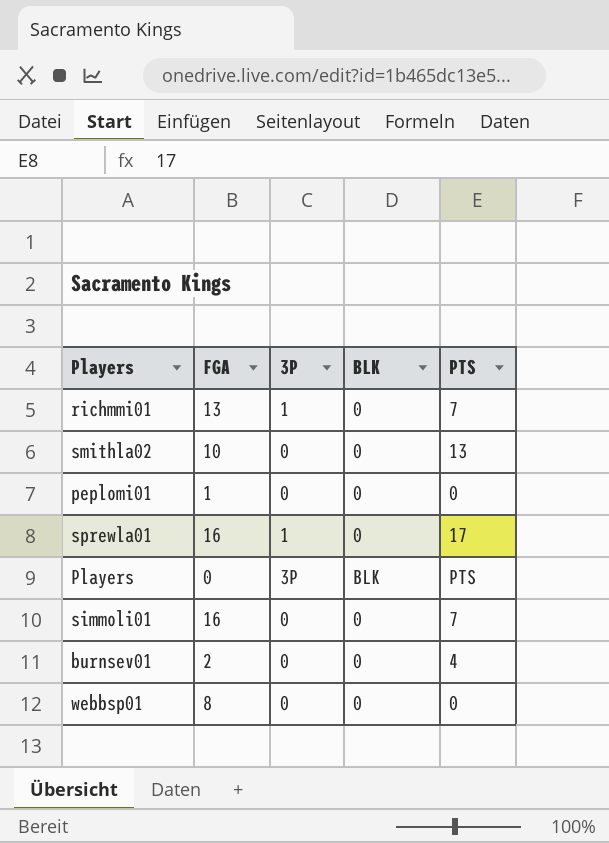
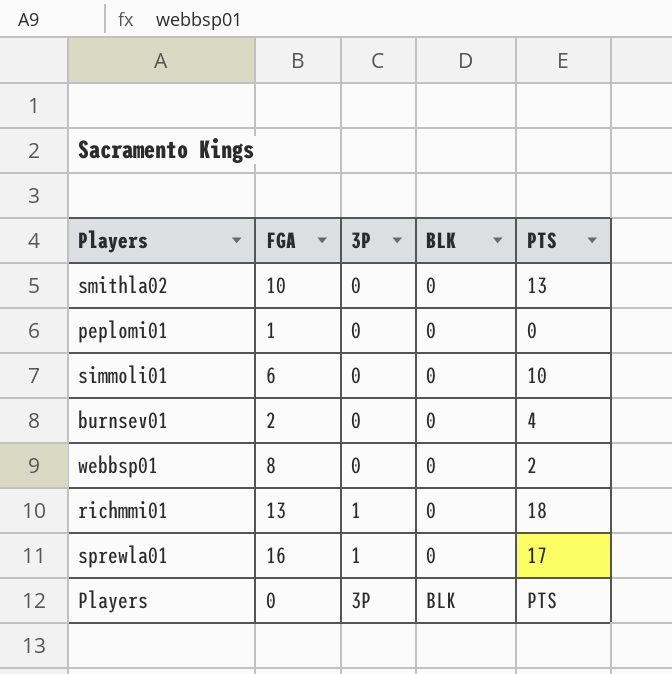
row order: none -> 3P ascending
simmoli01 | FGA: 16 -> 6
simmoli01 | PTS: 7 -> 10
webbsp01 | PTS: 0 -> 2
richmmi01 | PTS: 7 -> 18

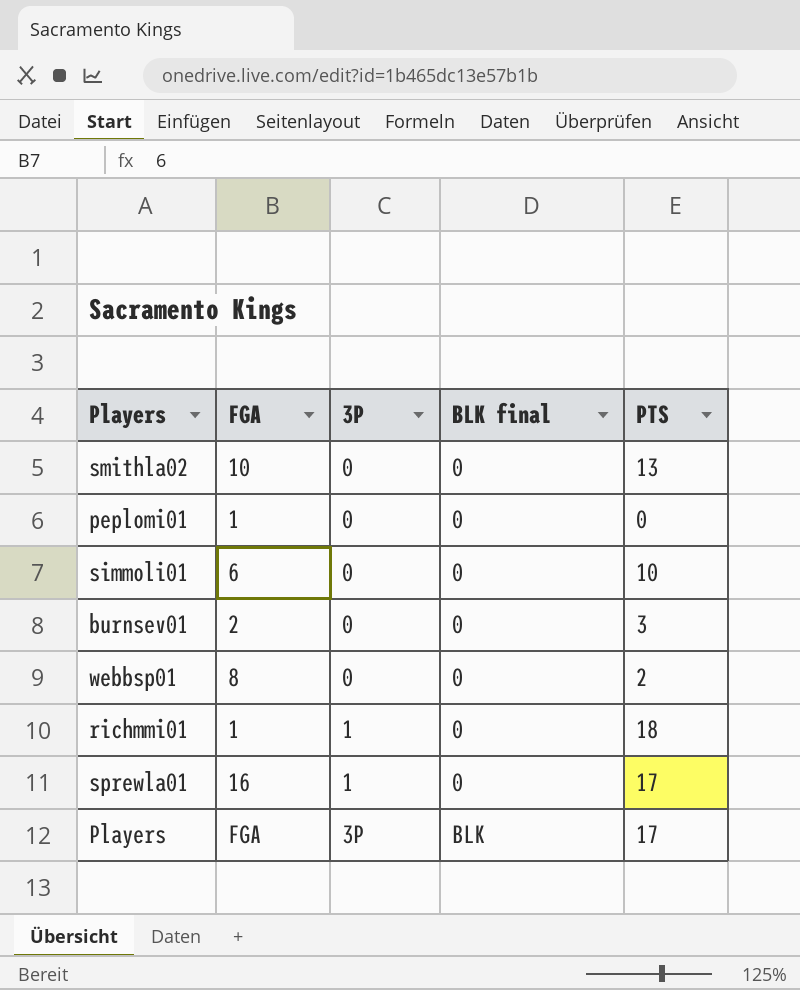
column name: BLK -> BLK final
burnsev01 | PTS: 4 -> 3
richmmi01 | FGA: 13 -> 1
Players | FGA: 0 -> FGA
Players | PTS: PTS -> 17

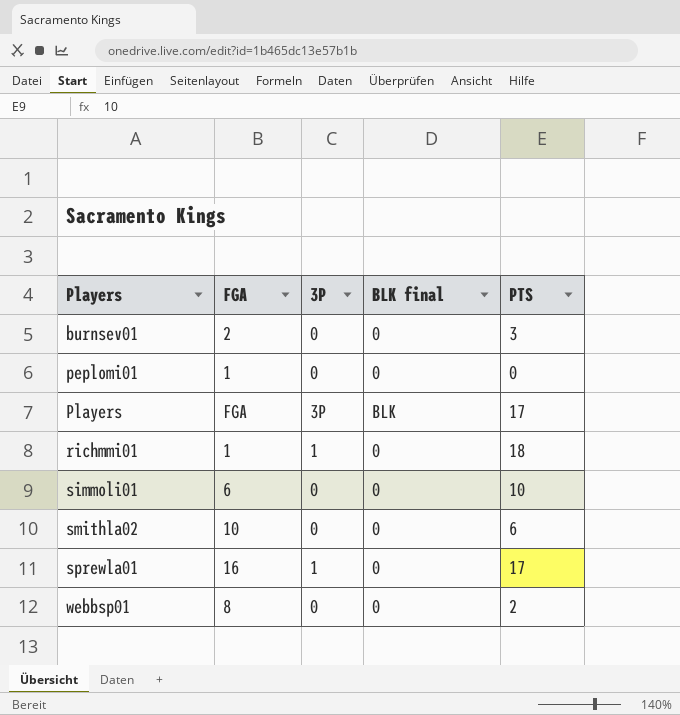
row order: 3P ascending -> Players ascending
smithla02 | PTS: 13 -> 6

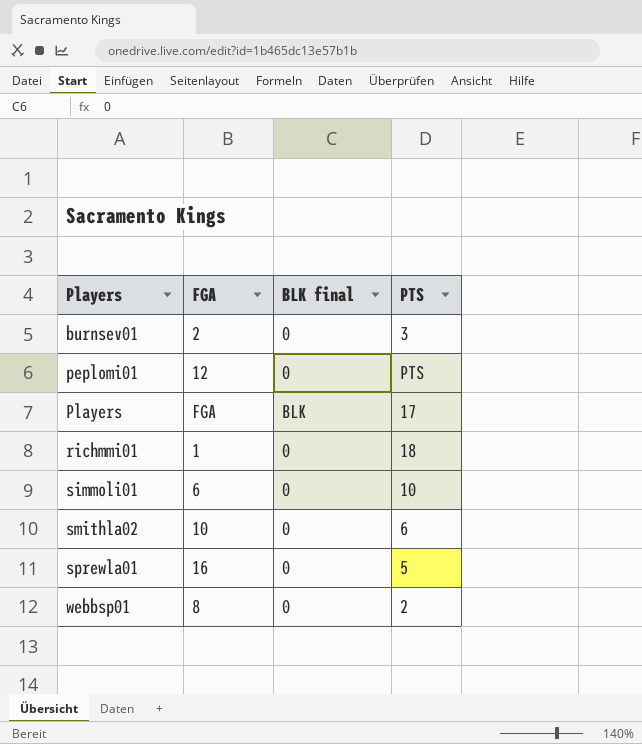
column 3P | position: 3 -> none
peplomi01 | FGA: 1 -> 12
peplomi01 | PTS: 0 -> PTS
sprewla01 | PTS: 17 -> 5

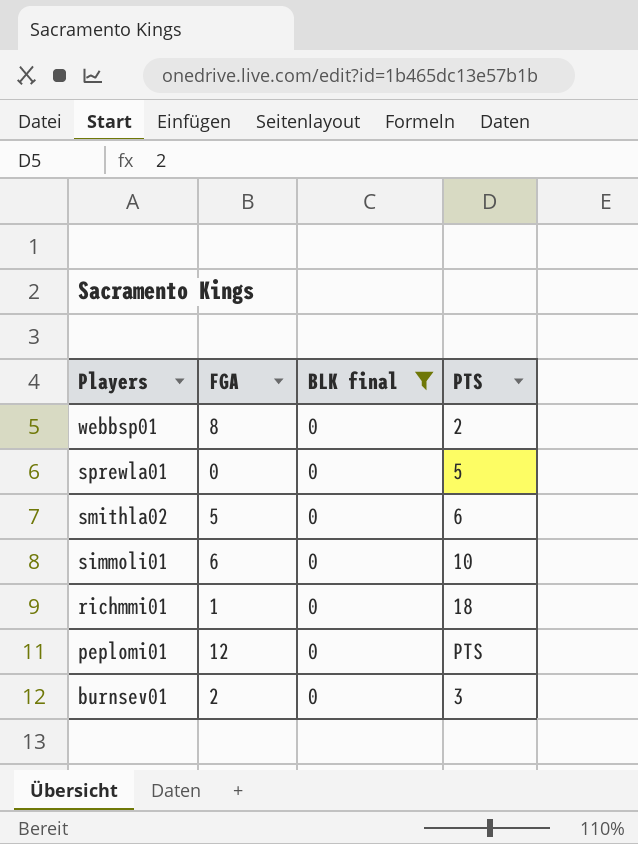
filter: none -> BLK final = 0
row order: Players ascending -> Players descending
sprewla01 | FGA: 16 -> 0
smithla02 | FGA: 10 -> 5

